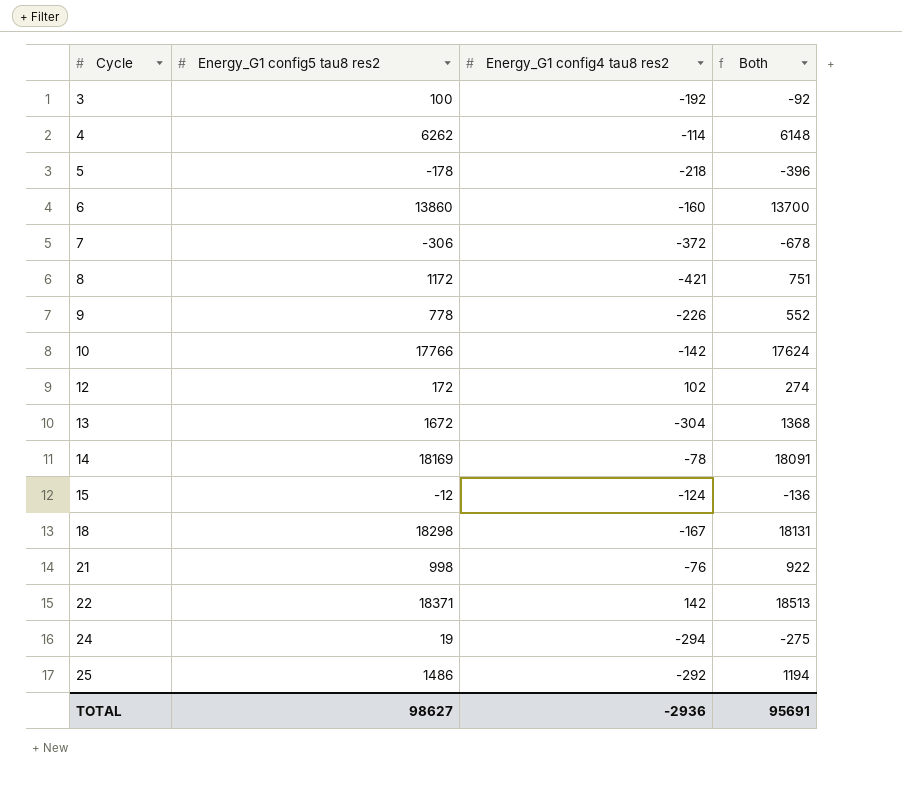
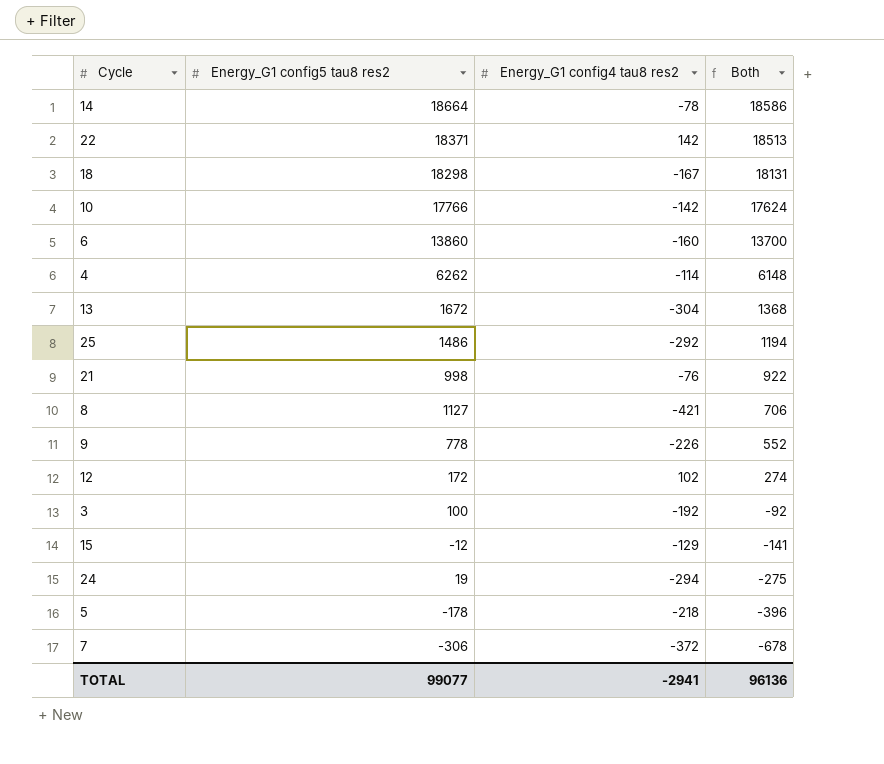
row order: Cycle ascending -> Both descending
14 | Energy_G1 config5 tau8 res2: 18169 -> 18664
14 | Both: 18091 -> 18586
8 | Energy_G1 config5 tau8 res2: 1172 -> 1127
8 | Both: 751 -> 706
15 | Energy_G1 config4 tau8 res2: -124 -> -129
15 | Both: -136 -> -141
TOTAL | Energy_G1 config5 tau8 res2: 98627 -> 99077
TOTAL | Energy_G1 config4 tau8 res2: -2936 -> -2941
TOTAL | Both: 95691 -> 96136

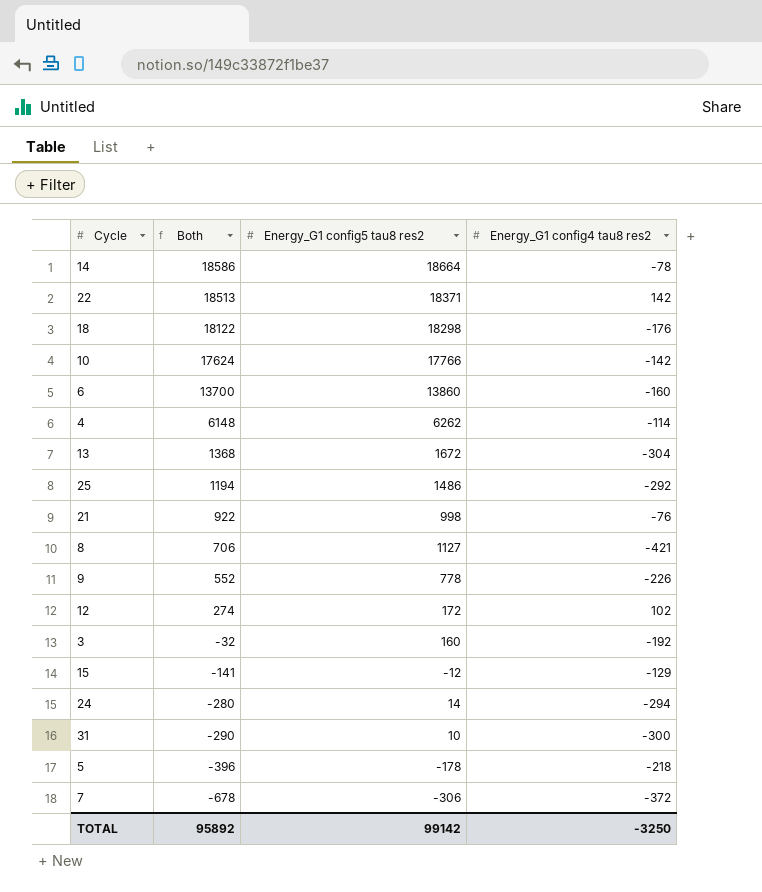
column Both | position: 4 -> 2
18 | Both: 18131 -> 18122
18 | Energy_G1 config4 tau8 res2: -167 -> -176
3 | Both: -92 -> -32
3 | Energy_G1 config5 tau8 res2: 100 -> 160
24 | Both: -275 -> -280
24 | Energy_G1 config5 tau8 res2: 19 -> 14
row 31: none -> -290 | 10 | -300
TOTAL | Both: 96136 -> 95892
TOTAL | Energy_G1 config5 tau8 res2: 99077 -> 99142
TOTAL | Energy_G1 config4 tau8 res2: -2941 -> -3250

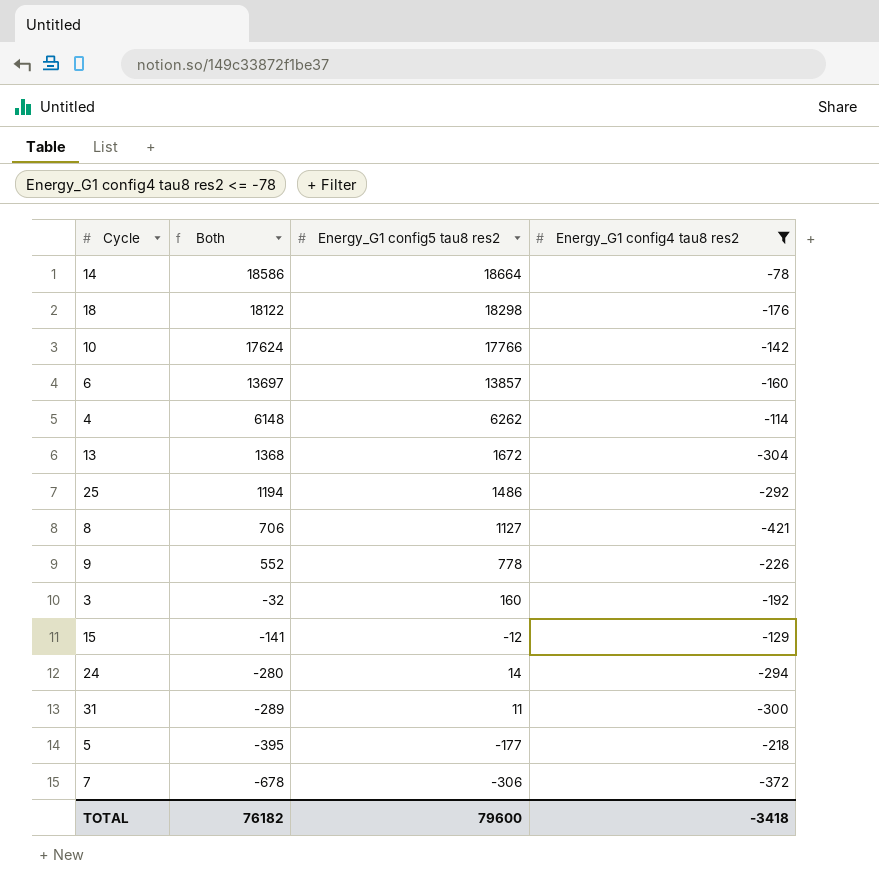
filter: none -> Energy_G1 config4 tau8 res2 <= -78
6 | Both: 13700 -> 13697
6 | Energy_G1 config5 tau8 res2: 13860 -> 13857
31 | Both: -290 -> -289
31 | Energy_G1 config5 tau8 res2: 10 -> 11
5 | Both: -396 -> -395
5 | Energy_G1 config5 tau8 res2: -178 -> -177
TOTAL | Both: 95892 -> 76182
TOTAL | Energy_G1 config5 tau8 res2: 99142 -> 79600
TOTAL | Energy_G1 config4 tau8 res2: -3250 -> -3418

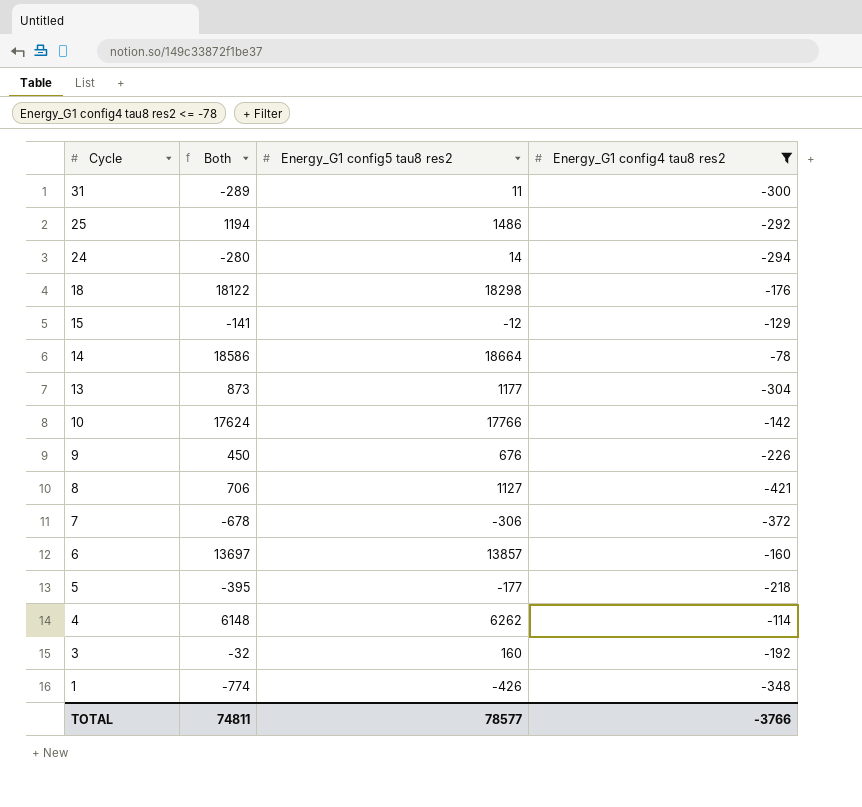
row order: Both descending -> Cycle descending
13 | Both: 1368 -> 873
13 | Energy_G1 config5 tau8 res2: 1672 -> 1177
9 | Both: 552 -> 450
9 | Energy_G1 config5 tau8 res2: 778 -> 676
row 1: none -> -774 | -426 | -348
TOTAL | Both: 76182 -> 74811
TOTAL | Energy_G1 config5 tau8 res2: 79600 -> 78577
TOTAL | Energy_G1 config4 tau8 res2: -3418 -> -3766

